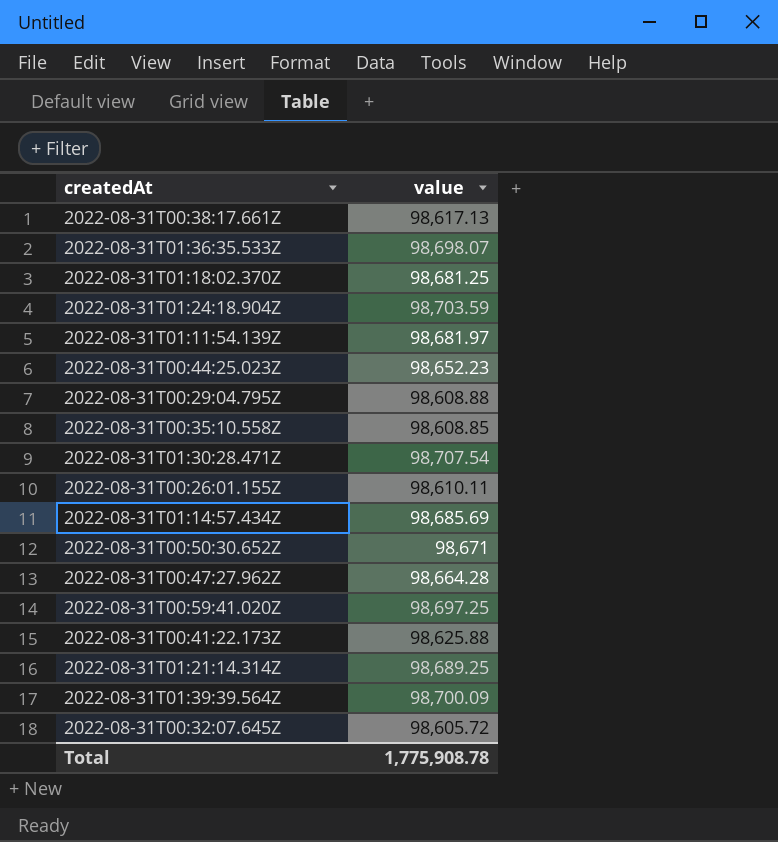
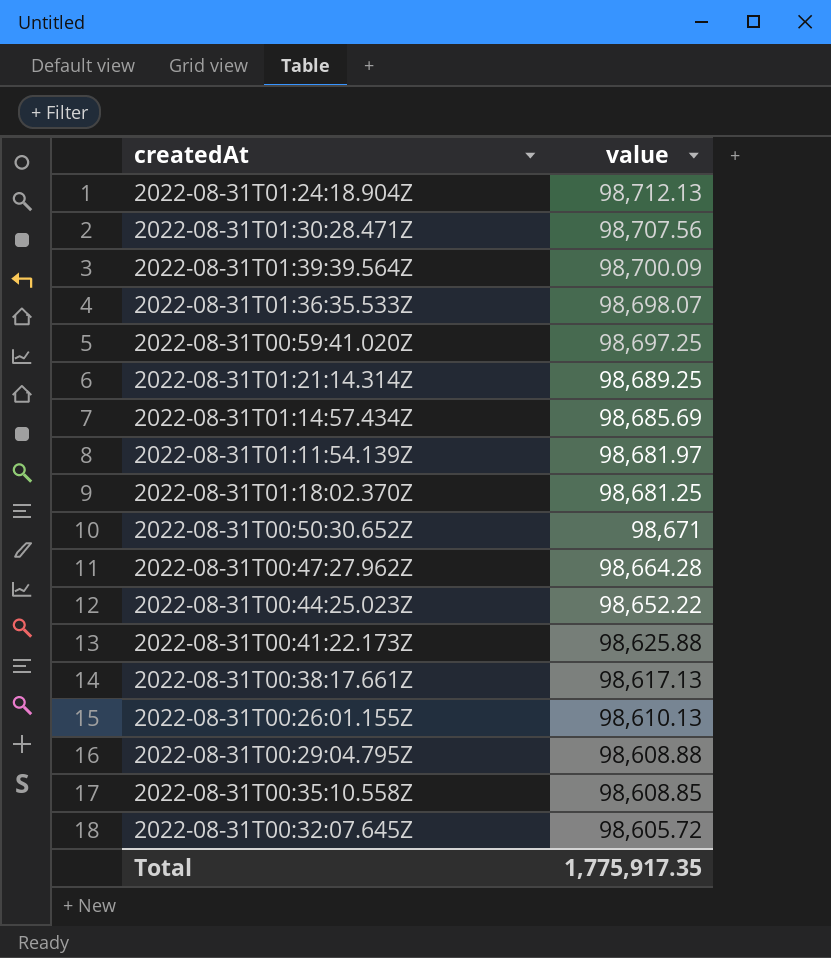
row order: none -> value descending
2022-08-31T01:24:18.904Z | value: 98,703.59 -> 98,712.13
2022-08-31T01:30:28.471Z | value: 98,707.54 -> 98,707.56
2022-08-31T00:44:25.023Z | value: 98,652.23 -> 98,652.22
2022-08-31T00:26:01.155Z | value: 98,610.11 -> 98,610.13
Total | value: 1,775,908.78 -> 1,775,917.35

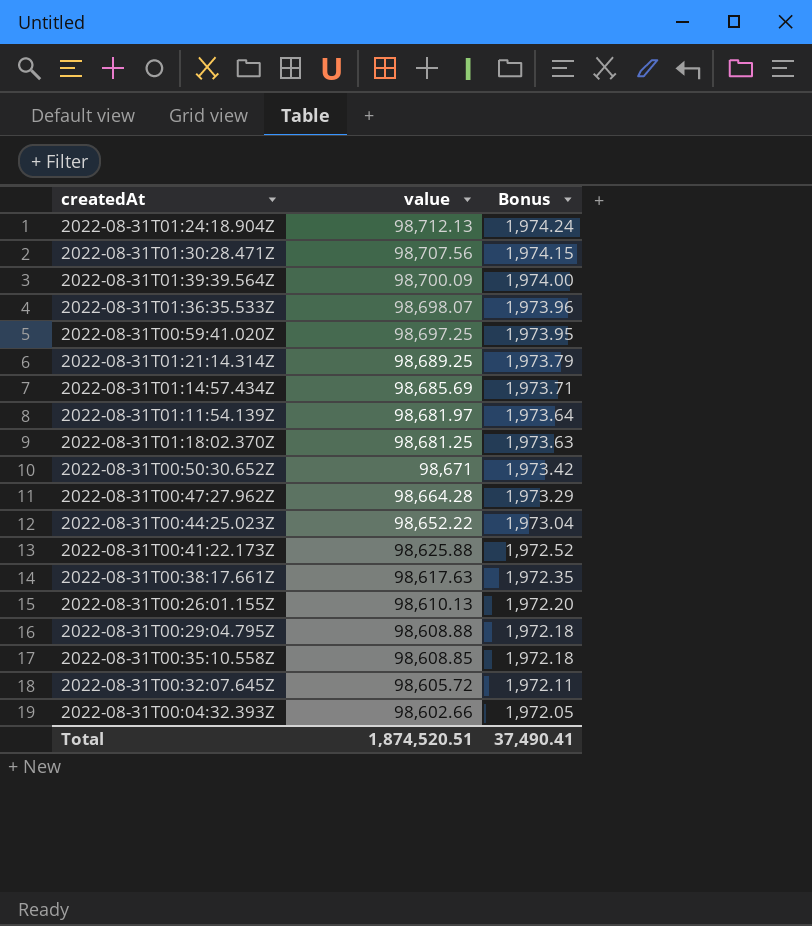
column Bonus | formula: none -> [value] * 0.02
2022-08-31T00:38:17.661Z | value: 98,617.13 -> 98,617.63
row 2022-08-31T00:04:32.393Z: none -> 98,602.66 | 1,972.05
Total | value: 1,775,917.35 -> 1,874,520.51

